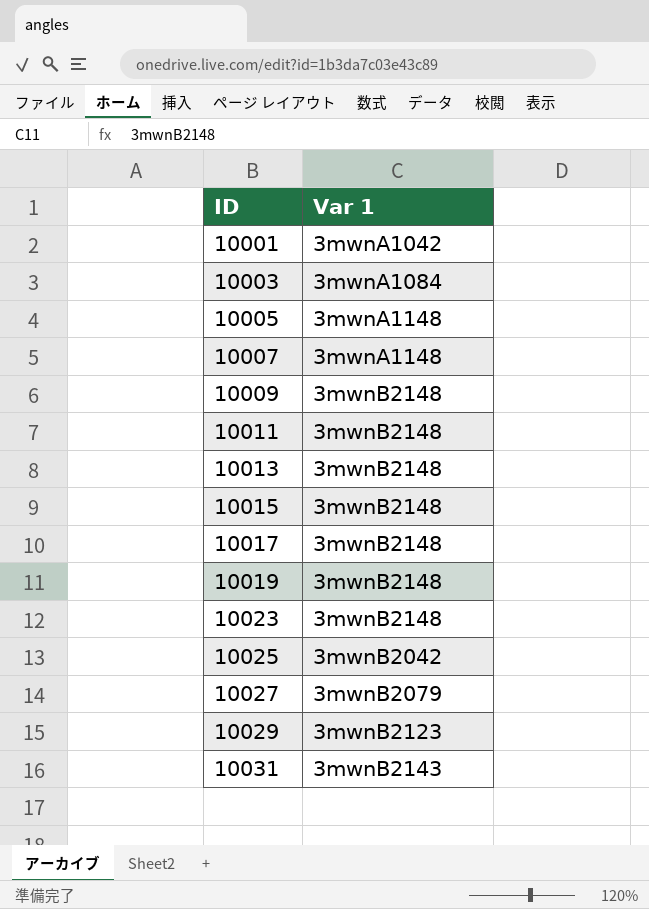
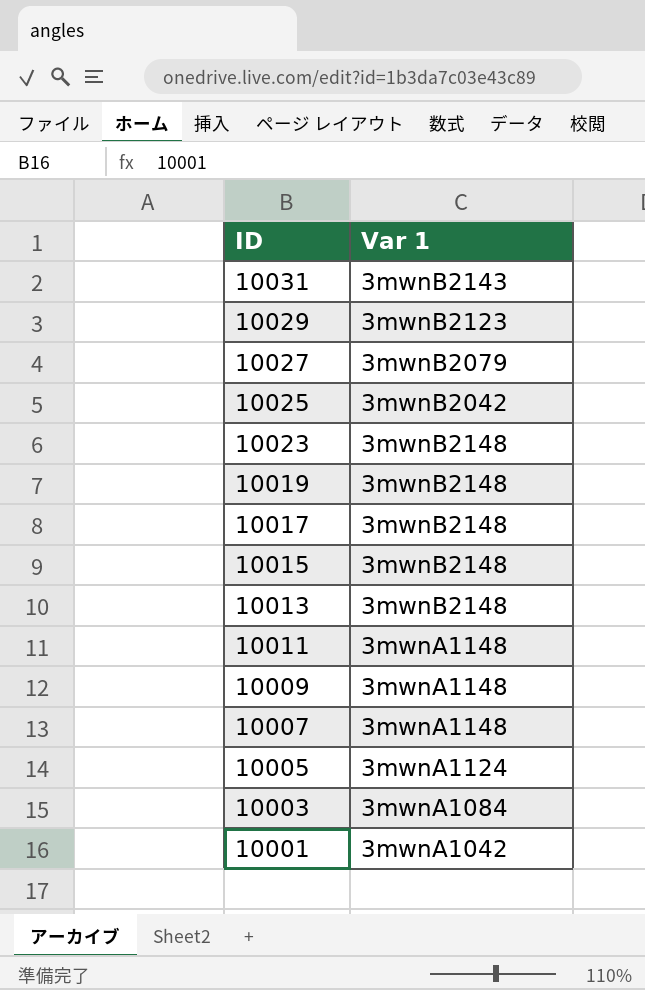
row order: ID ascending -> ID descending
10011 | Var 1: 3mwnB2148 -> 3mwnA1148
10009 | Var 1: 3mwnB2148 -> 3mwnA1148
10005 | Var 1: 3mwnA1148 -> 3mwnA1124

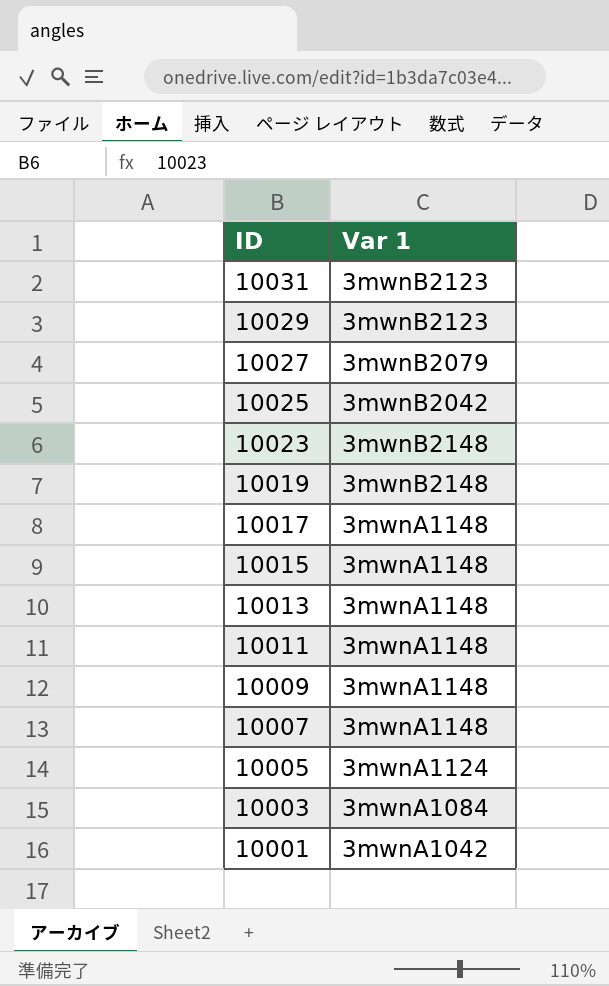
10031 | Var 1: 3mwnB2143 -> 3mwnB2123
10017 | Var 1: 3mwnB2148 -> 3mwnA1148
10015 | Var 1: 3mwnB2148 -> 3mwnA1148
10013 | Var 1: 3mwnB2148 -> 3mwnA1148

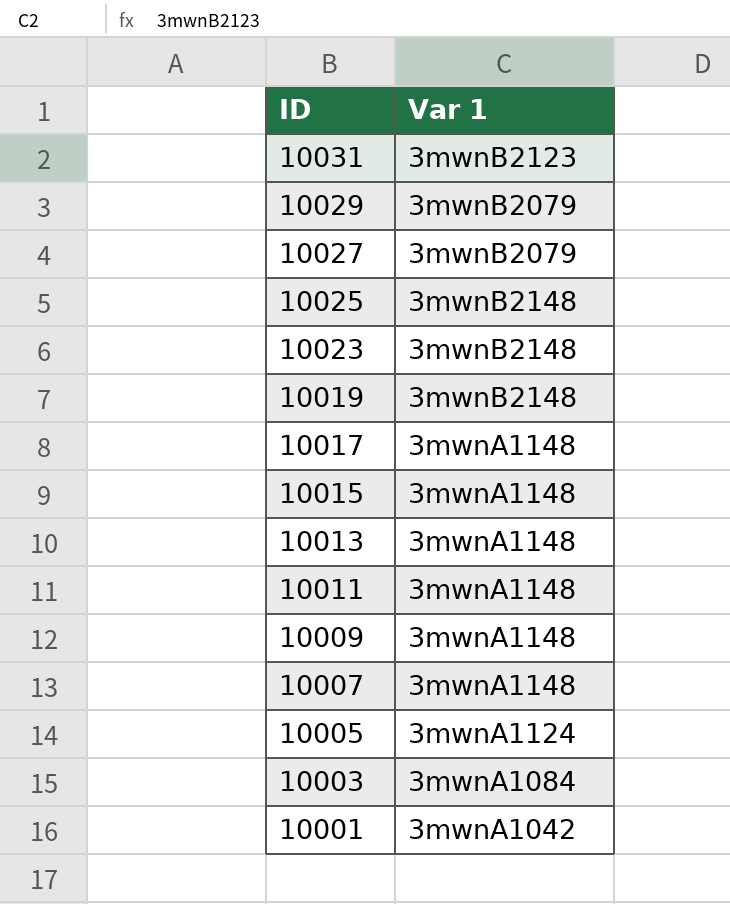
10029 | Var 1: 3mwnB2123 -> 3mwnB2079
10025 | Var 1: 3mwnB2042 -> 3mwnB2148

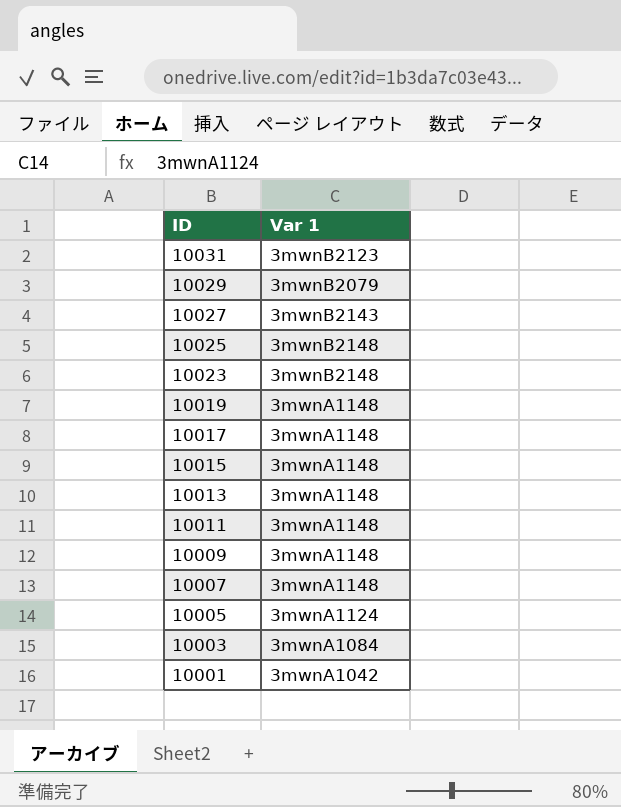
10027 | Var 1: 3mwnB2079 -> 3mwnB2143
10019 | Var 1: 3mwnB2148 -> 3mwnA1148

